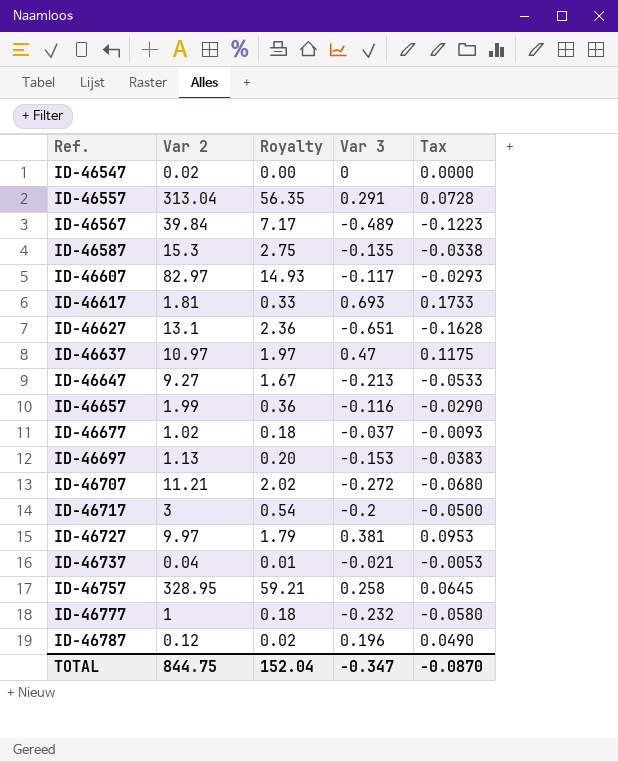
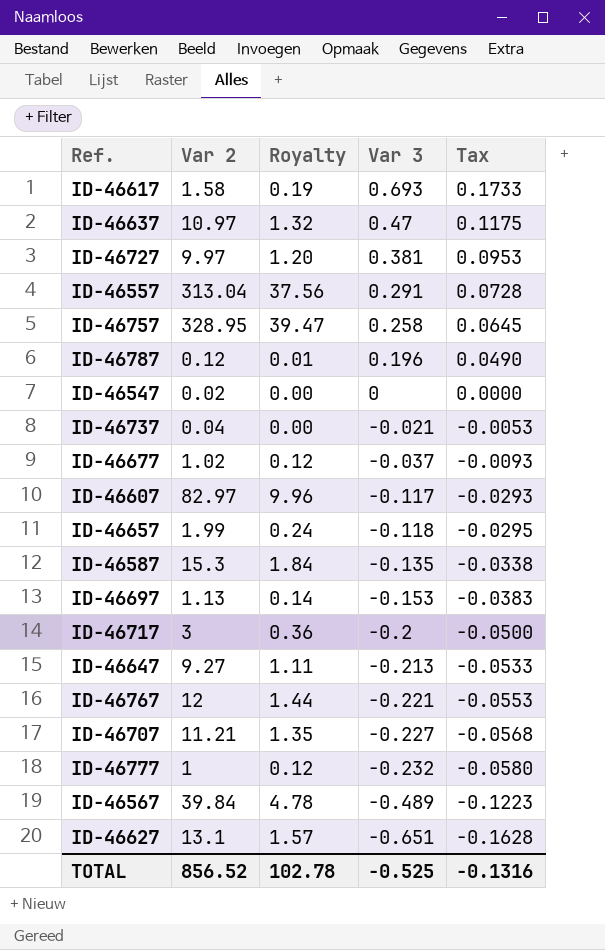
row order: Ref. ascending -> Var 3 descending
column Royalty | formula: [Var 2] * 0.18 -> [Var 2] * 0.12
ID-46617 | Var 2: 1.81 -> 1.58
ID-46657 | Var 3: -0.116 -> -0.118
ID-46657 | Tax: -0.0290 -> -0.0295
row ID-46767: none -> 12 | 1.44 | -0.221 | -0.0553
ID-46707 | Var 3: -0.272 -> -0.227
ID-46707 | Tax: -0.0680 -> -0.0568
TOTAL | Var 2: 844.75 -> 856.52
TOTAL | Royalty: 152.04 -> 102.78
TOTAL | Var 3: -0.347 -> -0.525
TOTAL | Tax: -0.0870 -> -0.1316

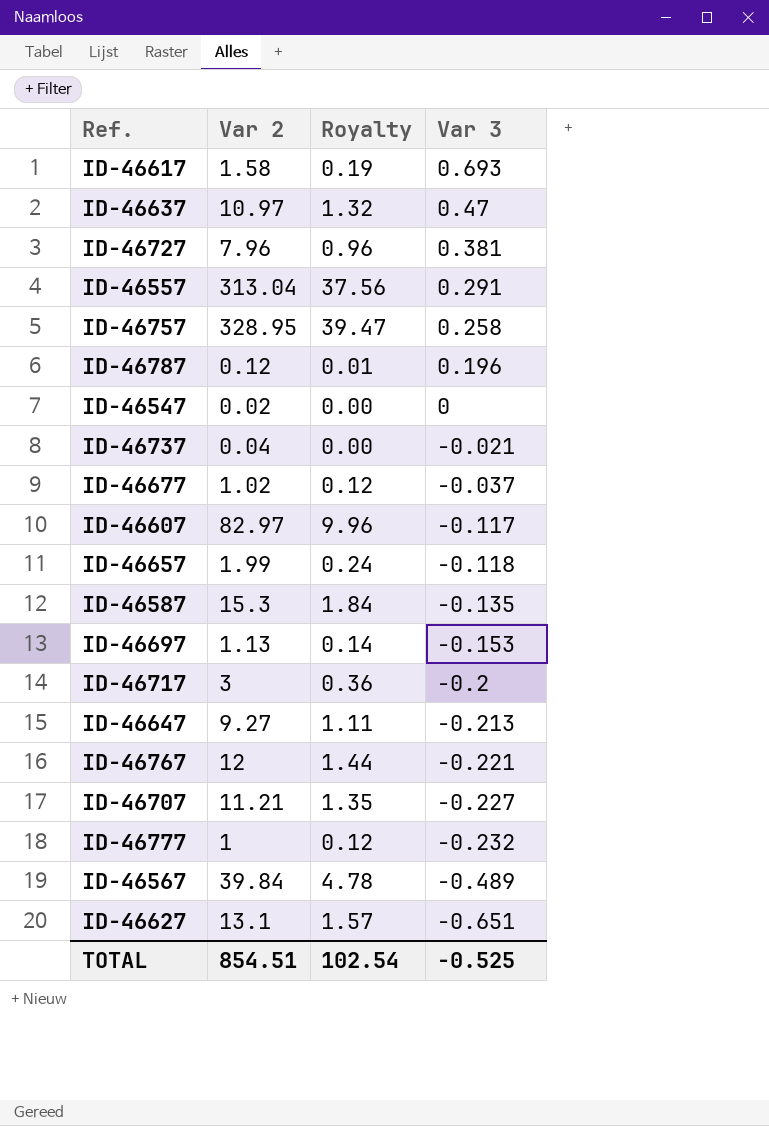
column Tax | formula: [Var 3] * 0.25 -> none
ID-46727 | Var 2: 9.97 -> 7.96
ID-46727 | Royalty: 1.20 -> 0.96
TOTAL | Var 2: 856.52 -> 854.51
TOTAL | Royalty: 102.78 -> 102.54

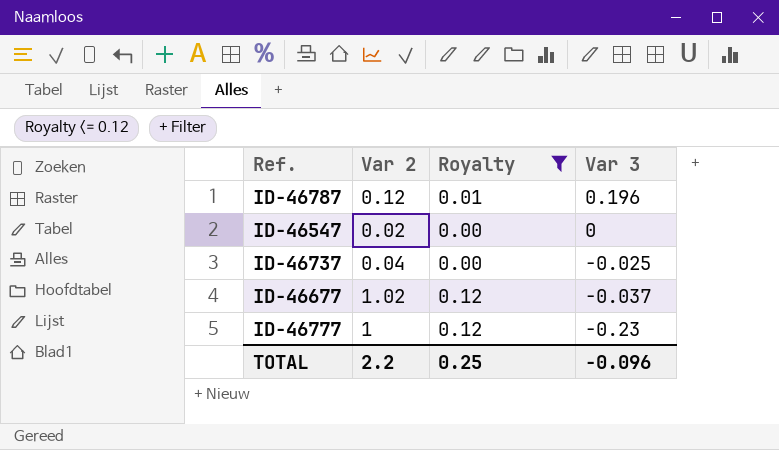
filter: none -> Royalty <= 0.12
ID-46737 | Var 3: -0.021 -> -0.025
ID-46777 | Var 3: -0.232 -> -0.23
TOTAL | Var 2: 854.51 -> 2.2
TOTAL | Royalty: 102.54 -> 0.25
TOTAL | Var 3: -0.525 -> -0.096

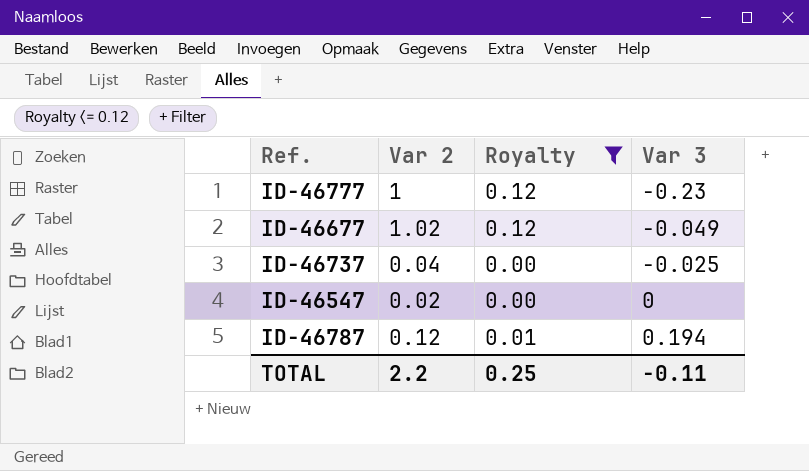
row order: Var 3 descending -> Var 3 ascending
ID-46677 | Var 3: -0.037 -> -0.049
ID-46787 | Var 3: 0.196 -> 0.194
TOTAL | Var 3: -0.096 -> -0.11

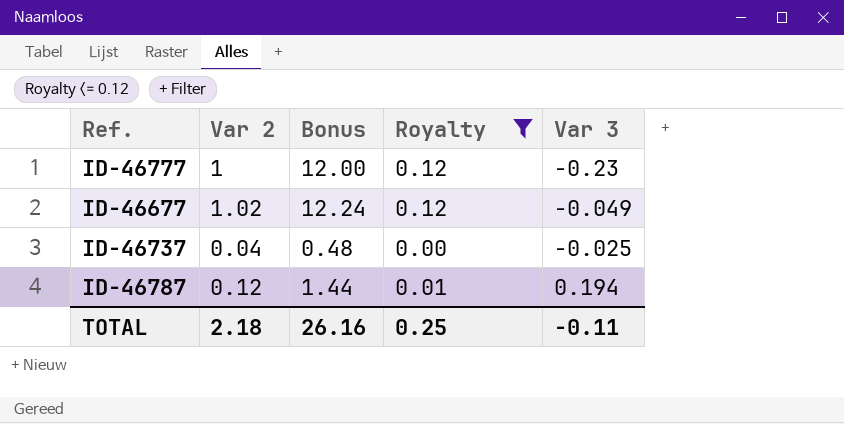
column Bonus | formula: none -> [Var 2] * 12
row ID-46547: 0.02 | 0.00 | 0 -> none
TOTAL | Var 2: 2.2 -> 2.18

